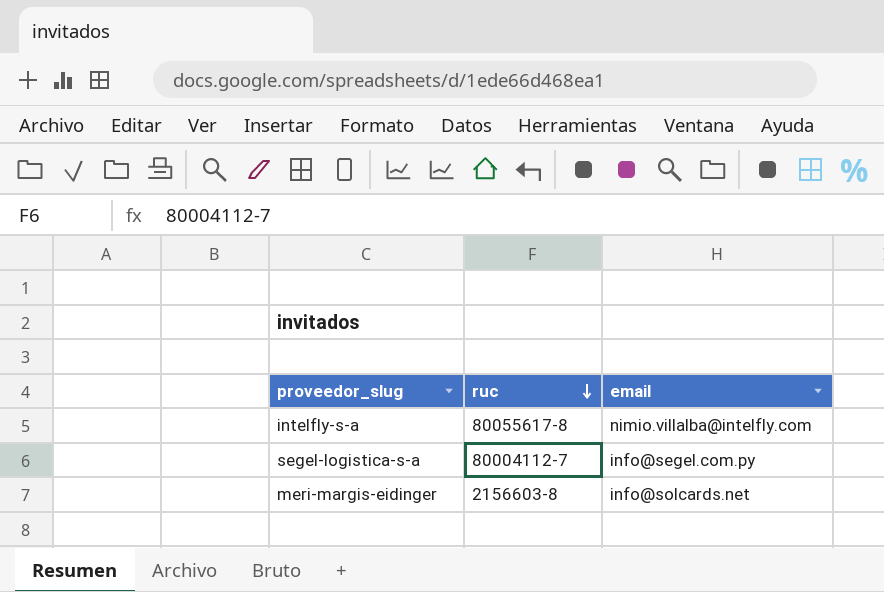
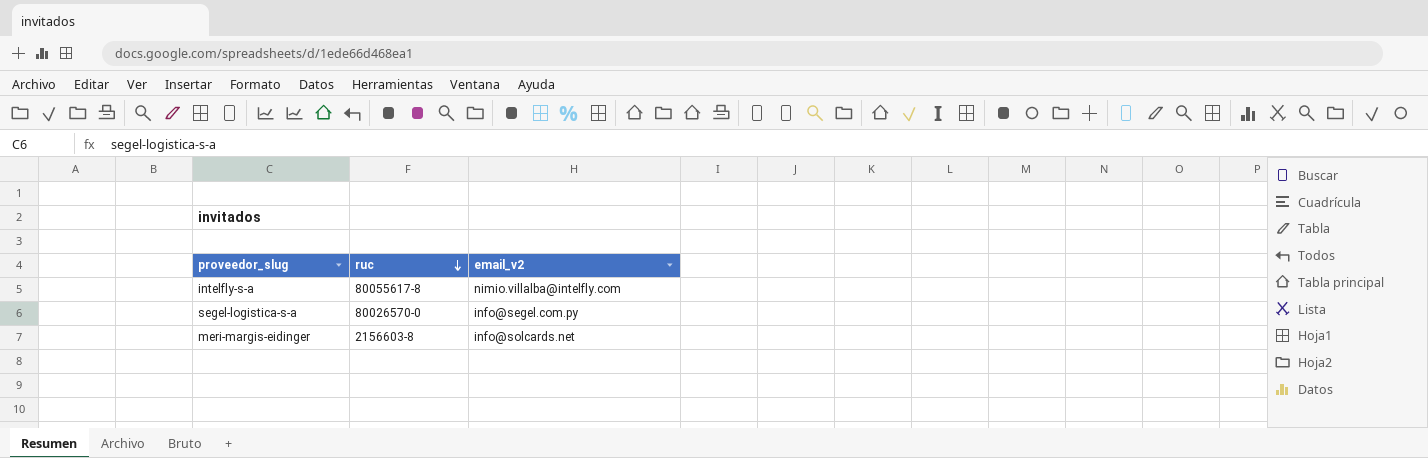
column name: email -> email_v2
segel-logistica-s-a | ruc: 80004112-7 -> 80026570-0

